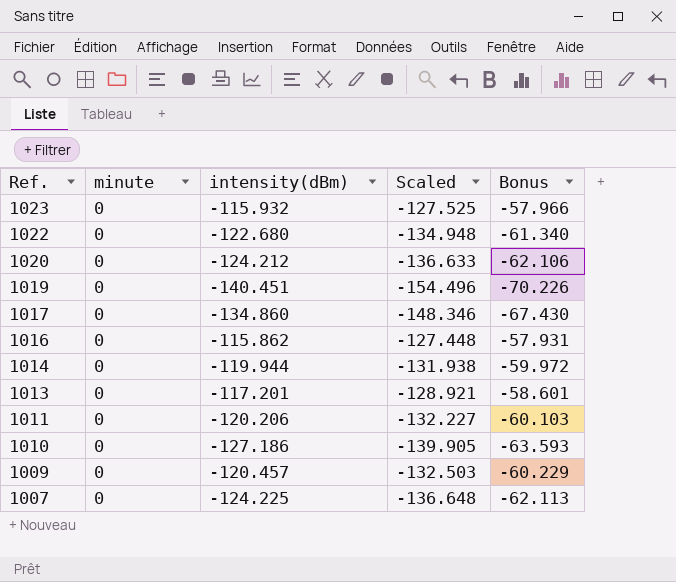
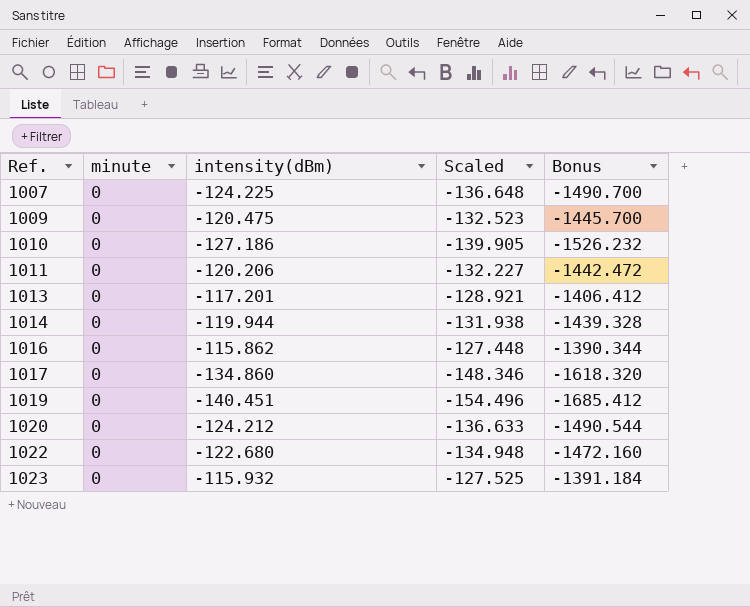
row order: Ref. descending -> Ref. ascending
column Bonus | formula: [intensity(dBm)] * 0.5 -> [intensity(dBm)] * 12
1009 | intensity(dBm): -120.457 -> -120.475
1009 | Scaled: -132.503 -> -132.523

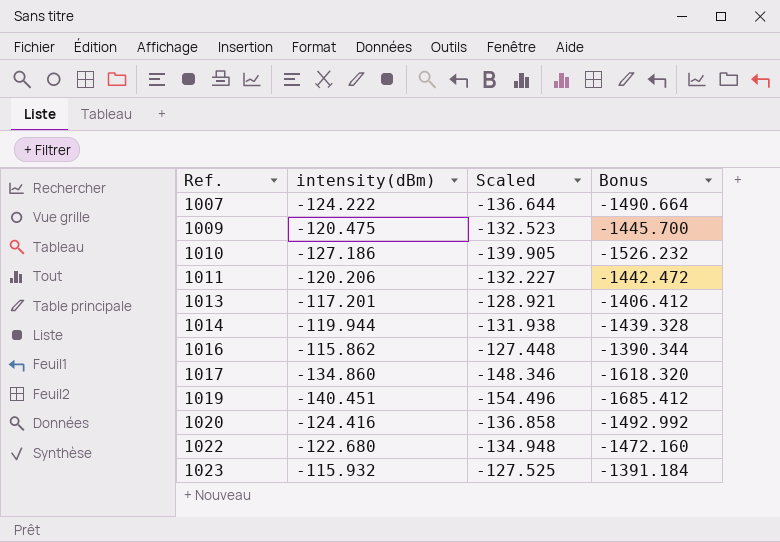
column minute | position: 2 -> none
1007 | intensity(dBm): -124.225 -> -124.222
1007 | Scaled: -136.648 -> -136.644
1007 | Bonus: -1490.700 -> -1490.664
1020 | intensity(dBm): -124.212 -> -124.416
1020 | Scaled: -136.633 -> -136.858
1020 | Bonus: -1490.544 -> -1492.992

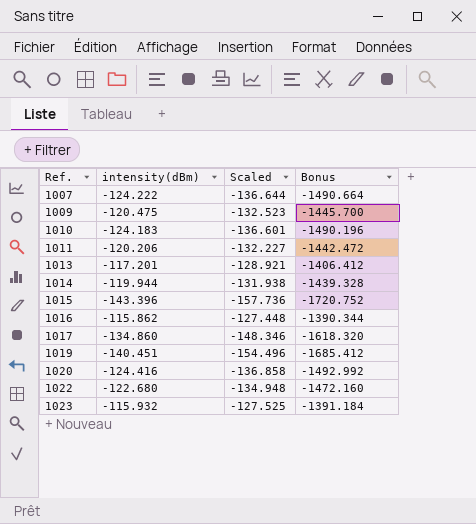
1010 | intensity(dBm): -127.186 -> -124.183
1010 | Scaled: -139.905 -> -136.601
1010 | Bonus: -1526.232 -> -1490.196
row 1015: none -> -143.396 | -157.736 | -1720.752

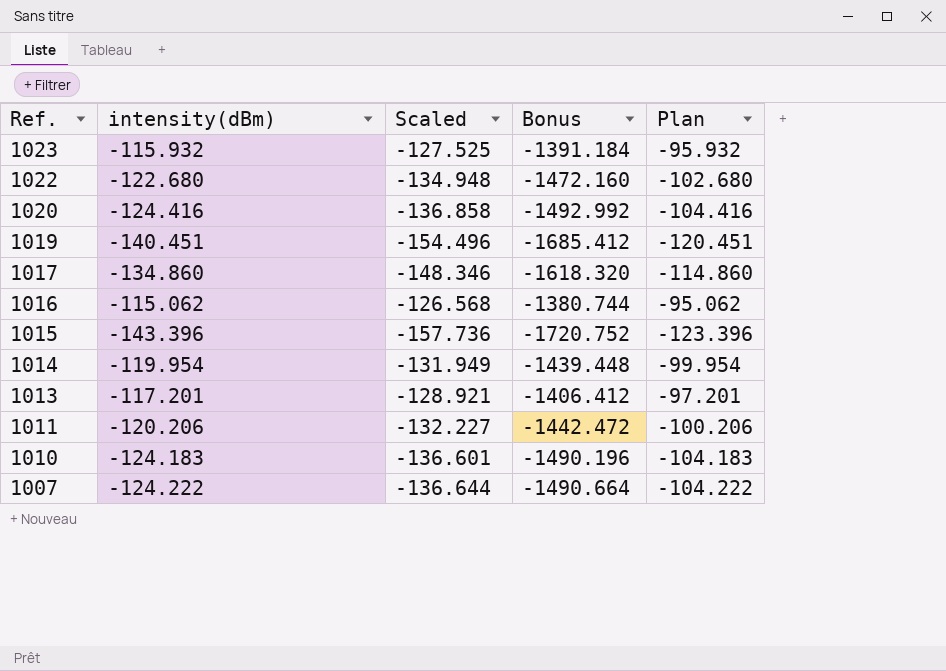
row order: Ref. ascending -> Ref. descending
column Plan | formula: none -> [intensity(dBm)] + 20
row 1009: -120.475 | -132.523 | -1445.700 -> none
1016 | intensity(dBm): -115.862 -> -115.062
1016 | Scaled: -127.448 -> -126.568
1016 | Bonus: -1390.344 -> -1380.744
1014 | intensity(dBm): -119.944 -> -119.954
1014 | Scaled: -131.938 -> -131.949
1014 | Bonus: -1439.328 -> -1439.448

